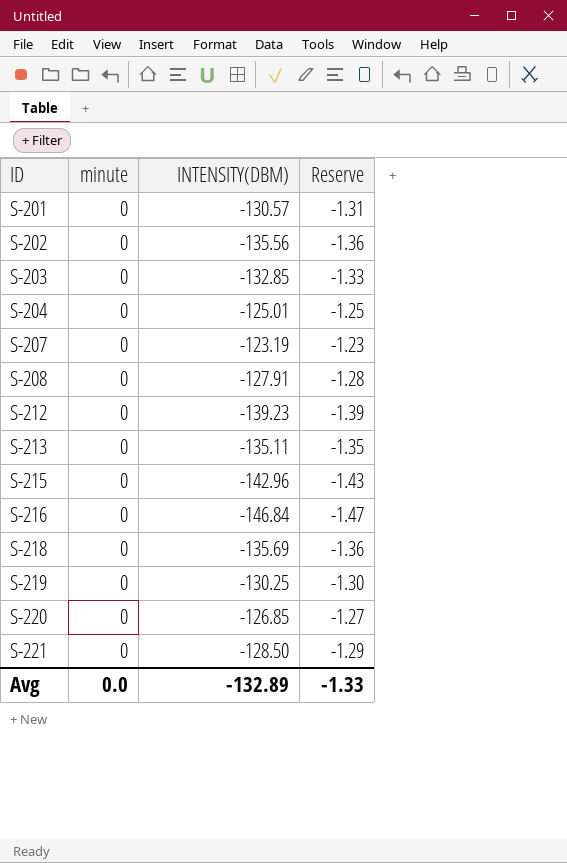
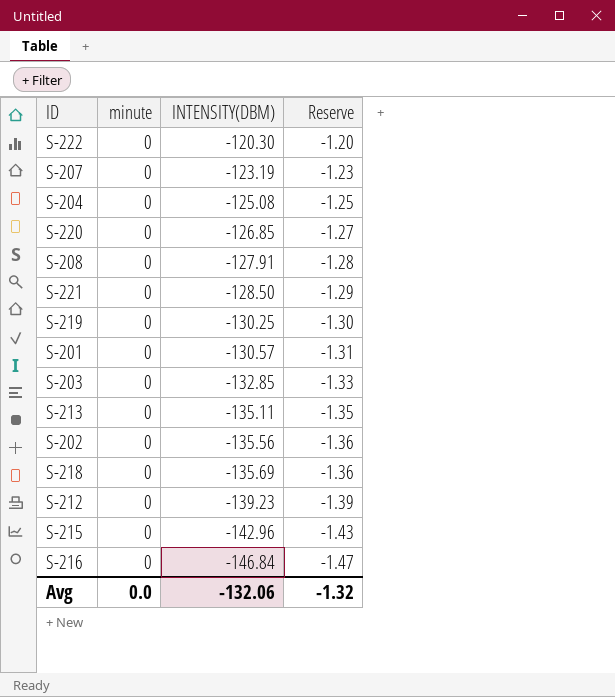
row order: ID ascending -> INTENSITY(DBM) descending
row S-222: none -> 0 | -120.30 | -1.20
S-204 | INTENSITY(DBM): -125.01 -> -125.08
Avg | INTENSITY(DBM): -132.89 -> -132.06
Avg | Reserve: -1.33 -> -1.32

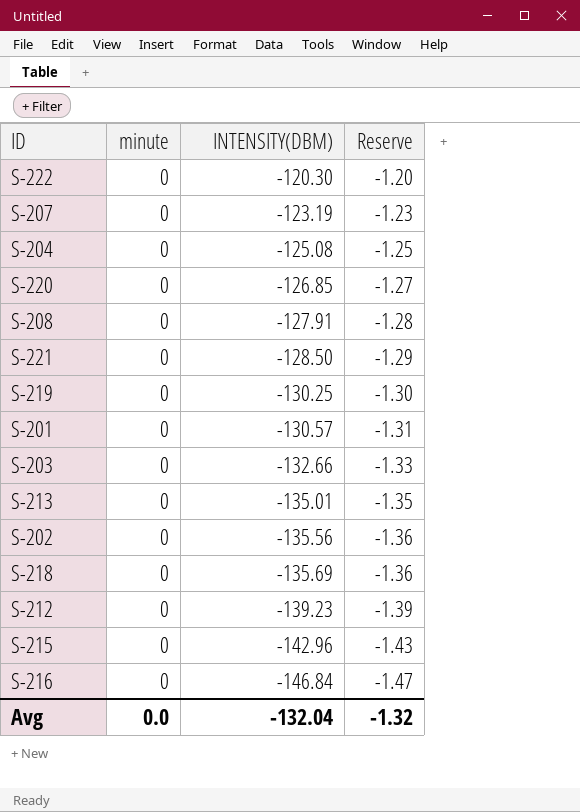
S-203 | INTENSITY(DBM): -132.85 -> -132.66
S-213 | INTENSITY(DBM): -135.11 -> -135.01
Avg | INTENSITY(DBM): -132.06 -> -132.04

